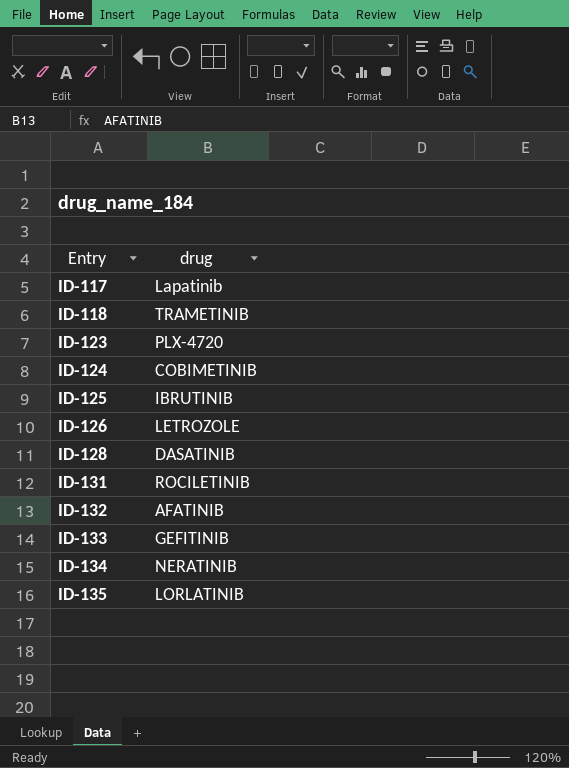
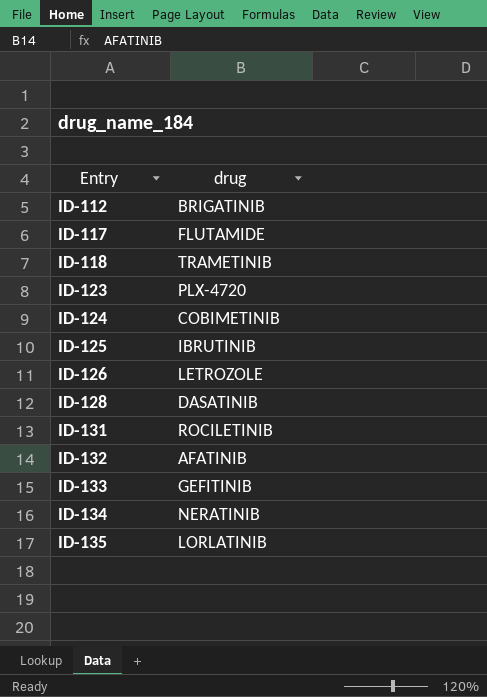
row ID-112: none -> BRIGATINIB
ID-117 | drug: Lapatinib -> FLUTAMIDE

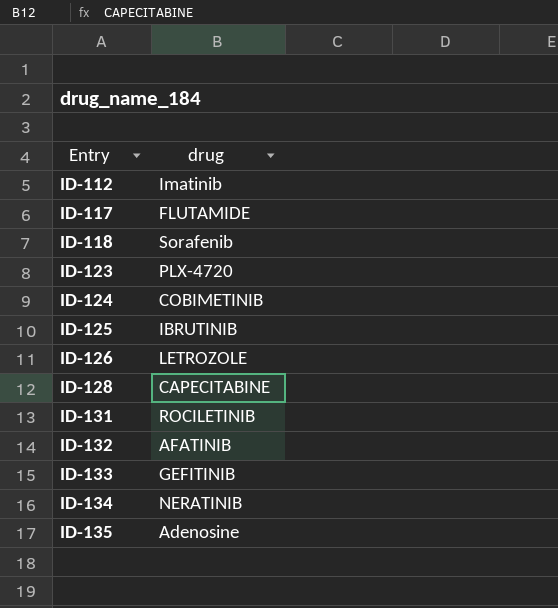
ID-112 | drug: BRIGATINIB -> Imatinib
ID-118 | drug: TRAMETINIB -> Sorafenib
ID-128 | drug: DASATINIB -> CAPECITABINE
ID-135 | drug: LORLATINIB -> Adenosine

